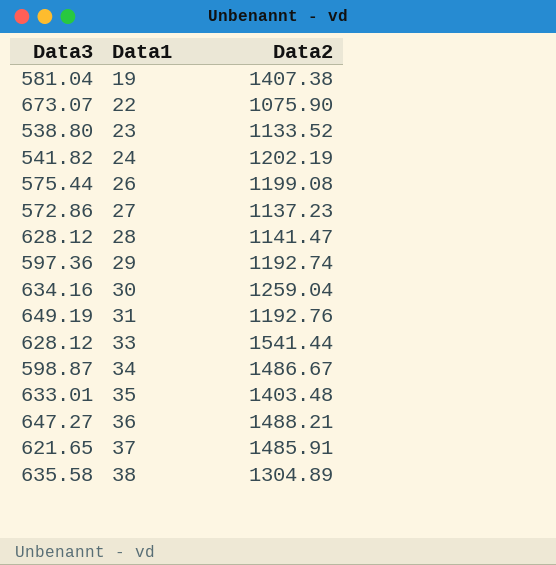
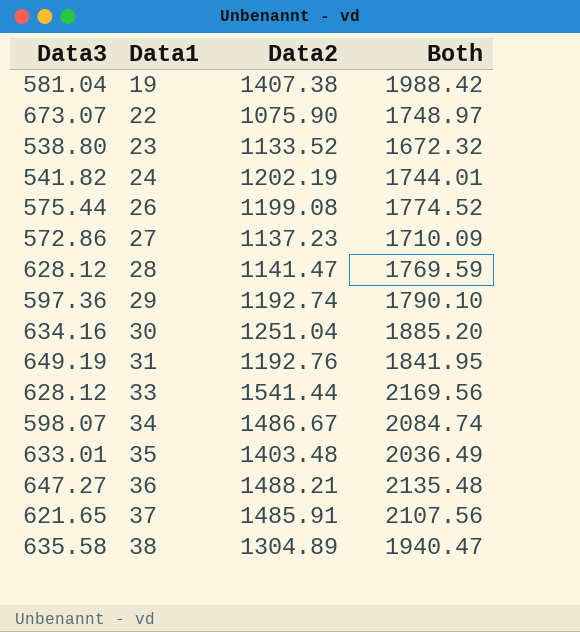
column Both | formula: none -> [Data3] + [Data2]
30 | Data2: 1259.04 -> 1251.04
34 | Data3: 598.87 -> 598.07

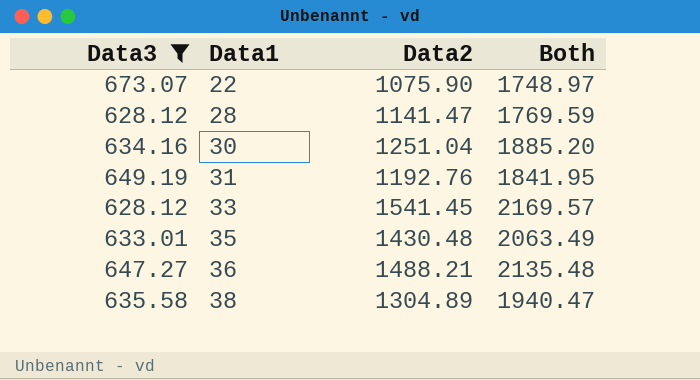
filter: none -> Data3 >= 628.12
33 | Data2: 1541.44 -> 1541.45
33 | Both: 2169.56 -> 2169.57
35 | Data2: 1403.48 -> 1430.48
35 | Both: 2036.49 -> 2063.49

